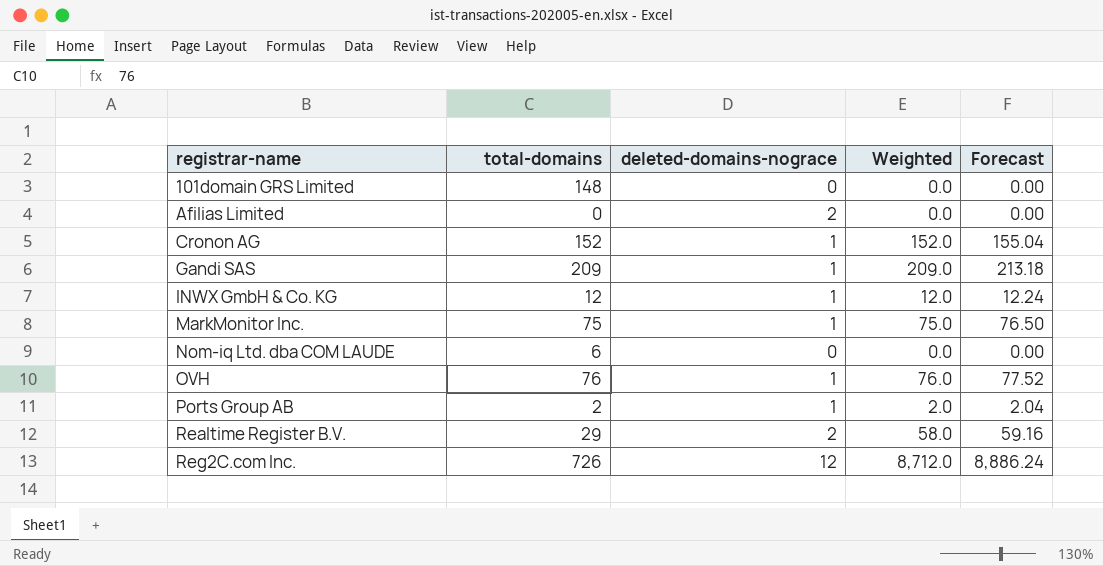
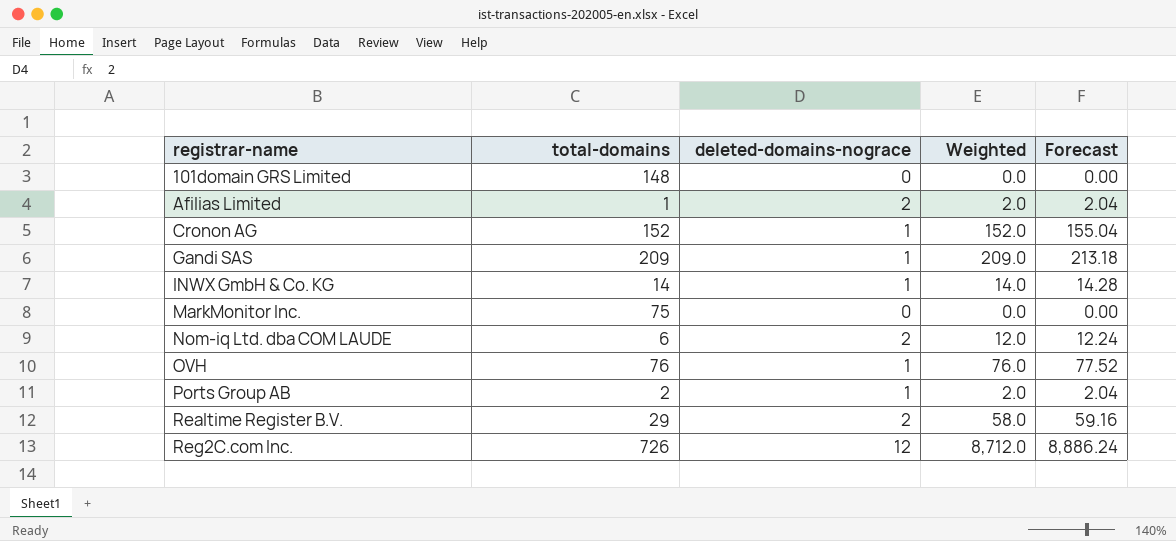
Afilias Limited | total-domains: 0 -> 1
Afilias Limited | Weighted: 0.0 -> 2.0
Afilias Limited | Forecast: 0.00 -> 2.04
INWX GmbH & Co. KG | total-domains: 12 -> 14
INWX GmbH & Co. KG | Weighted: 12.0 -> 14.0
INWX GmbH & Co. KG | Forecast: 12.24 -> 14.28
MarkMonitor Inc. | deleted-domains-nograce: 1 -> 0
MarkMonitor Inc. | Weighted: 75.0 -> 0.0
MarkMonitor Inc. | Forecast: 76.50 -> 0.00
Nom-iq Ltd. dba COM LAUDE | deleted-domains-nograce: 0 -> 2
Nom-iq Ltd. dba COM LAUDE | Weighted: 0.0 -> 12.0
Nom-iq Ltd. dba COM LAUDE | Forecast: 0.00 -> 12.24

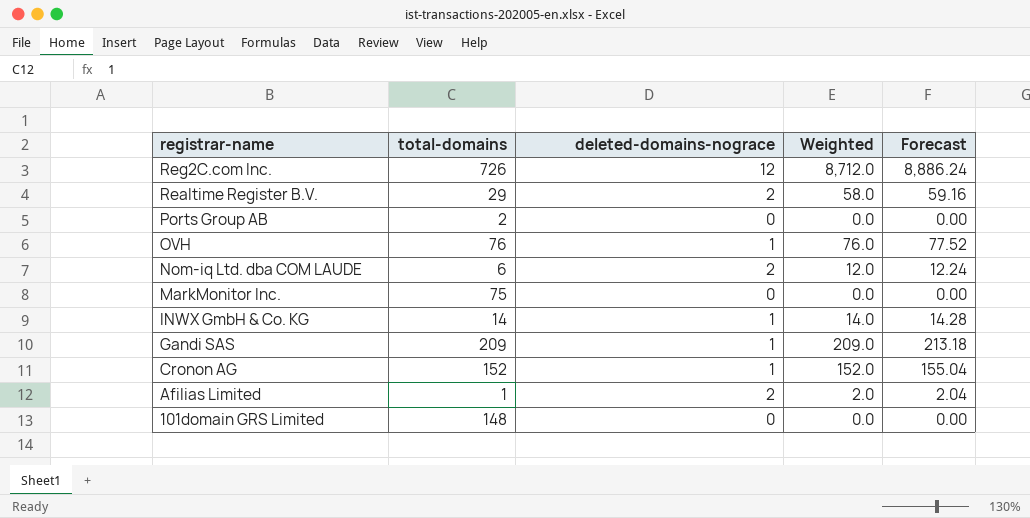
row order: registrar-name ascending -> registrar-name descending
Ports Group AB | deleted-domains-nograce: 1 -> 0
Ports Group AB | Weighted: 2.0 -> 0.0
Ports Group AB | Forecast: 2.04 -> 0.00

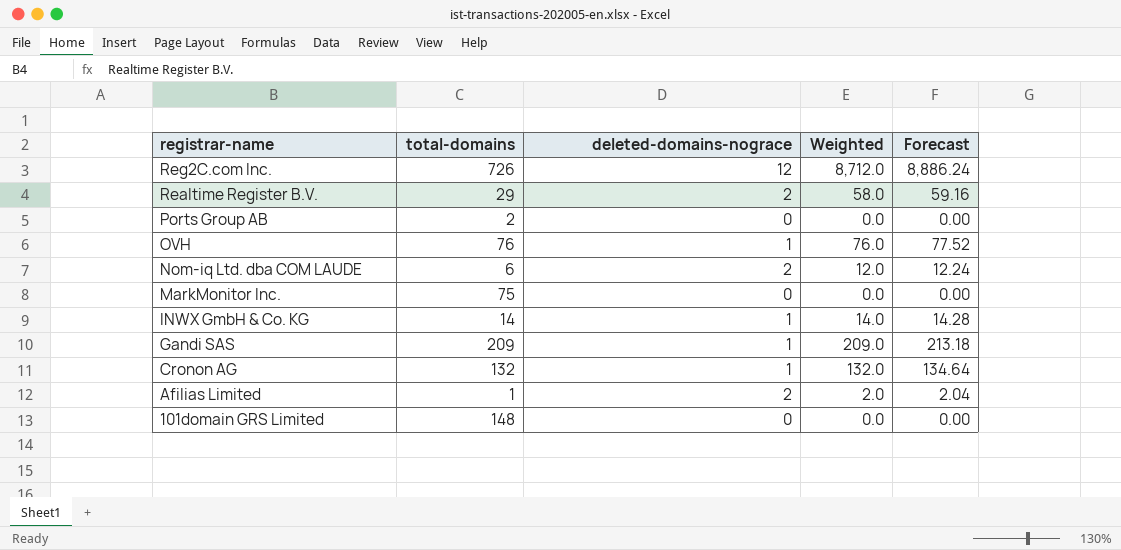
Cronon AG | total-domains: 152 -> 132
Cronon AG | Weighted: 152.0 -> 132.0
Cronon AG | Forecast: 155.04 -> 134.64

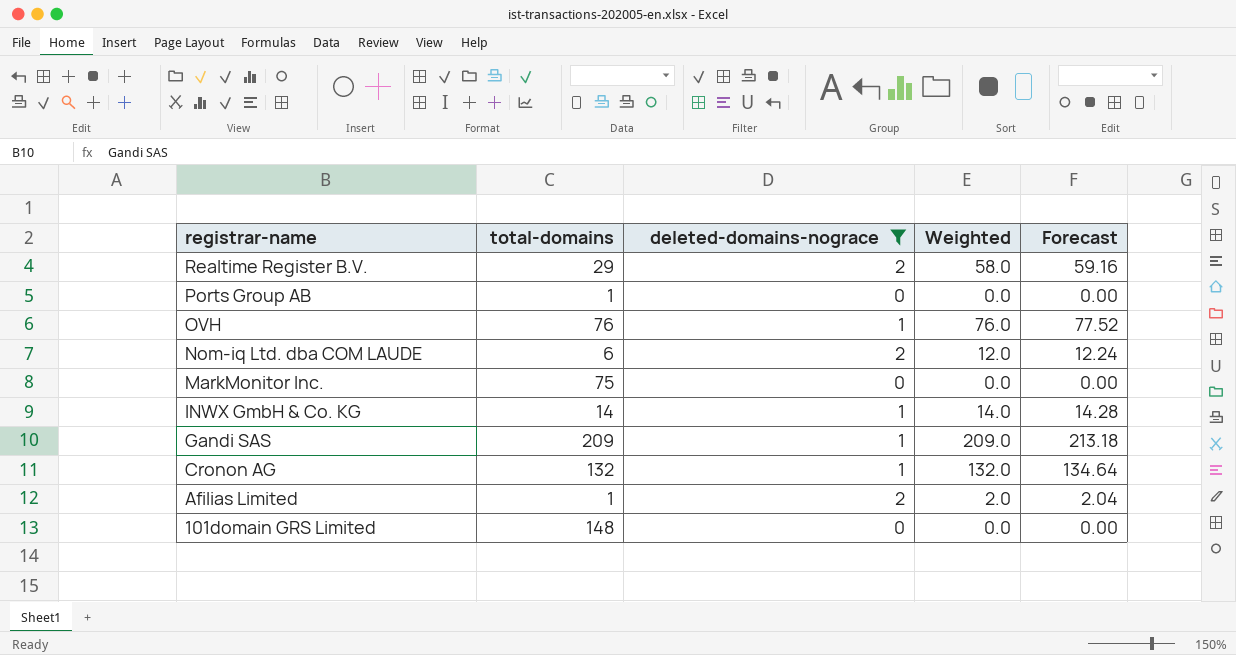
filter: none -> deleted-domains-nograce != 12
Ports Group AB | total-domains: 2 -> 1

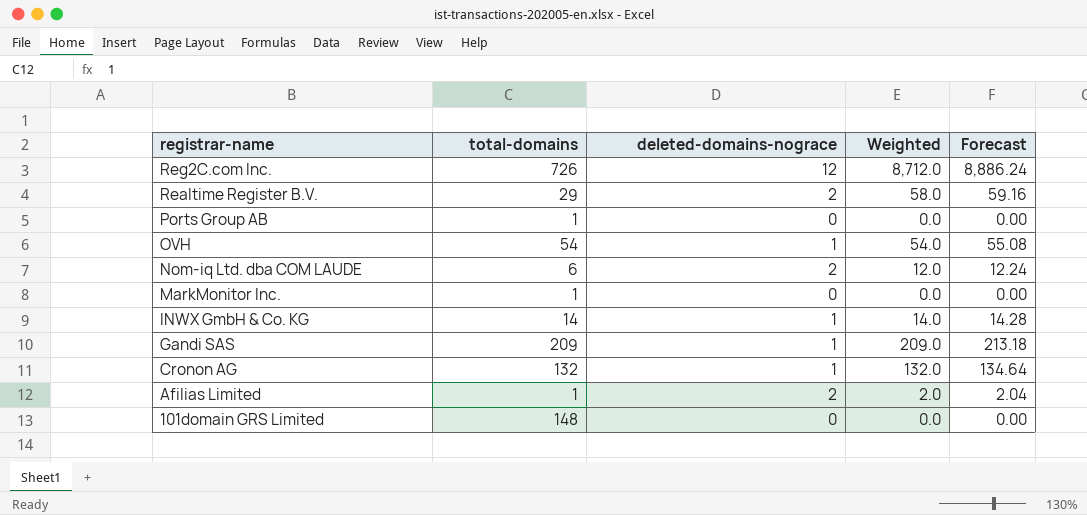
filter: deleted-domains-nograce != 12 -> none
OVH | total-domains: 76 -> 54
OVH | Weighted: 76.0 -> 54.0
OVH | Forecast: 77.52 -> 55.08
MarkMonitor Inc. | total-domains: 75 -> 1

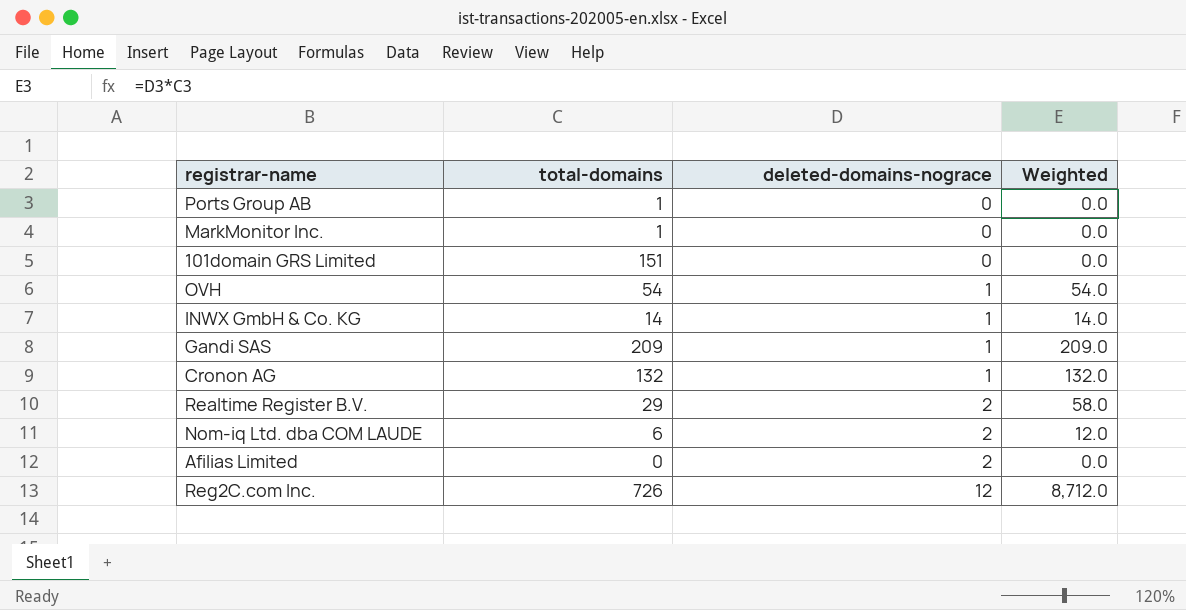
row order: registrar-name descending -> deleted-domains-nograce ascending
column Forecast | formula: [Weighted] * 1.02 -> none
101domain GRS Limited | total-domains: 148 -> 151
Afilias Limited | total-domains: 1 -> 0
Afilias Limited | Weighted: 2.0 -> 0.0

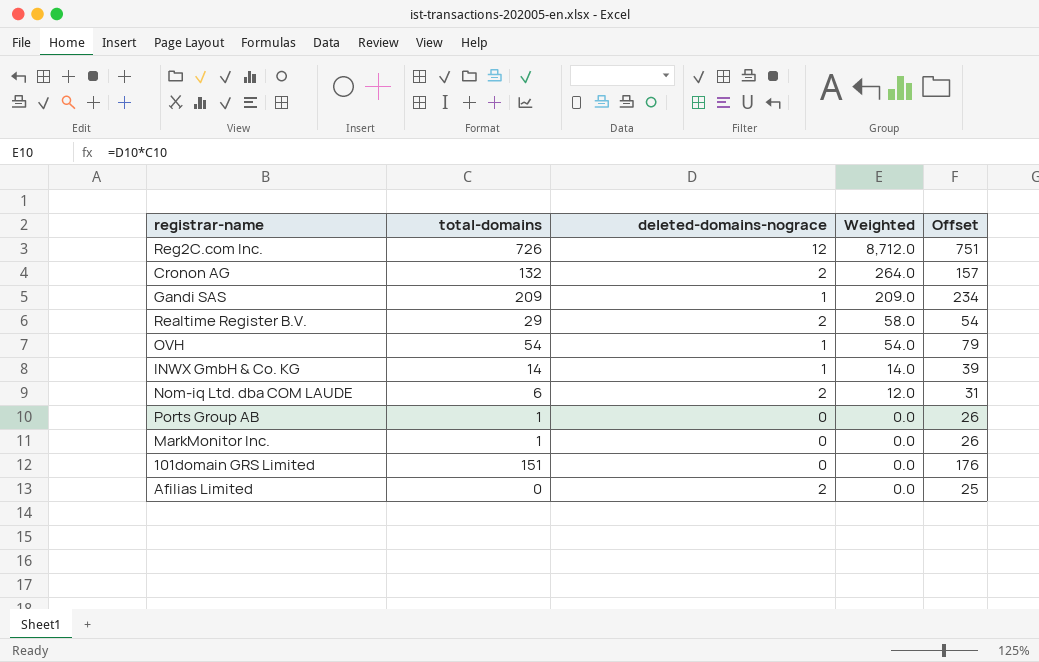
row order: deleted-domains-nograce ascending -> Weighted descending
column Offset | formula: none -> [total-domains] + 25
Cronon AG | deleted-domains-nograce: 1 -> 2
Cronon AG | Weighted: 132.0 -> 264.0

